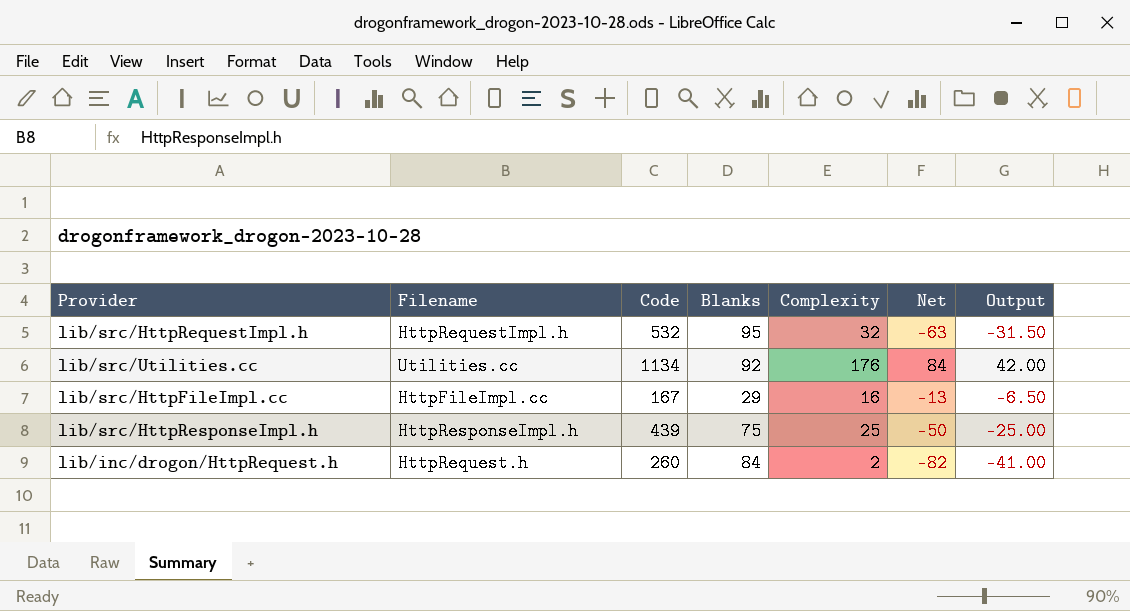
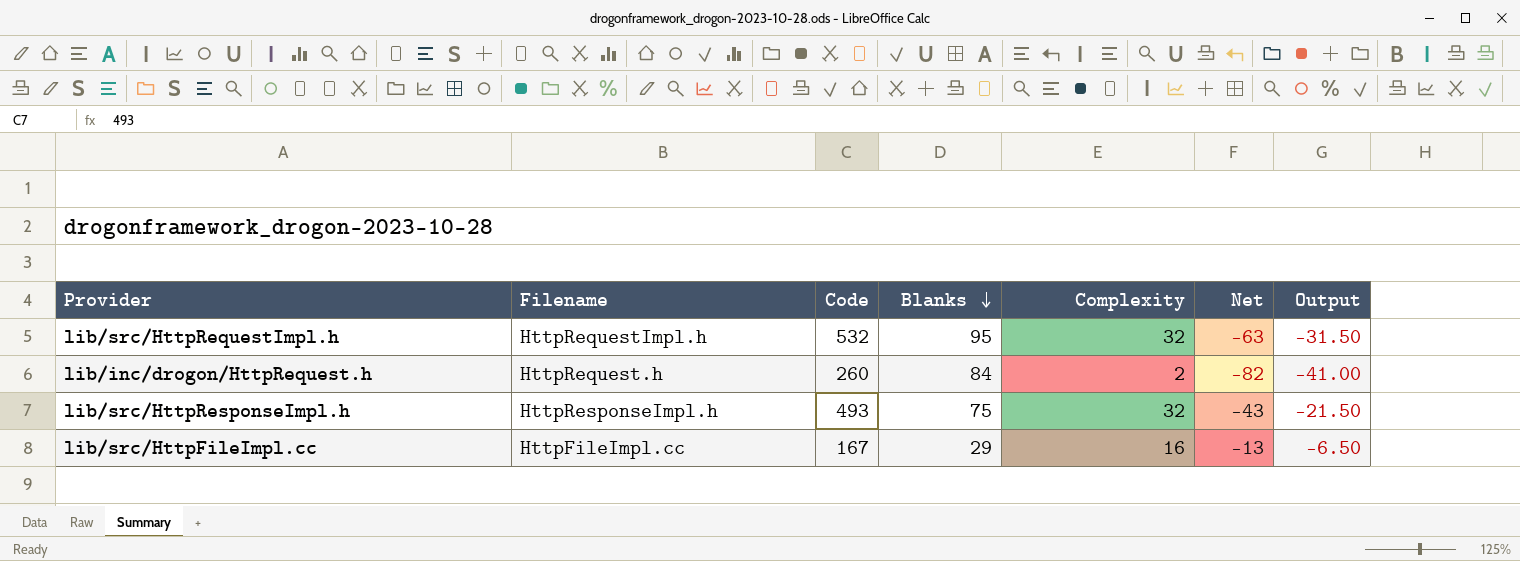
row order: none -> Blanks descending
row lib/src/Utilities.cc: Utilities.cc | 1134 | 92 | 176 | 84 | 42.00 -> none
lib/src/HttpResponseImpl.h | Code: 439 -> 493
lib/src/HttpResponseImpl.h | Complexity: 25 -> 32
lib/src/HttpResponseImpl.h | Net: -50 -> -43
lib/src/HttpResponseImpl.h | Output: -25.00 -> -21.50

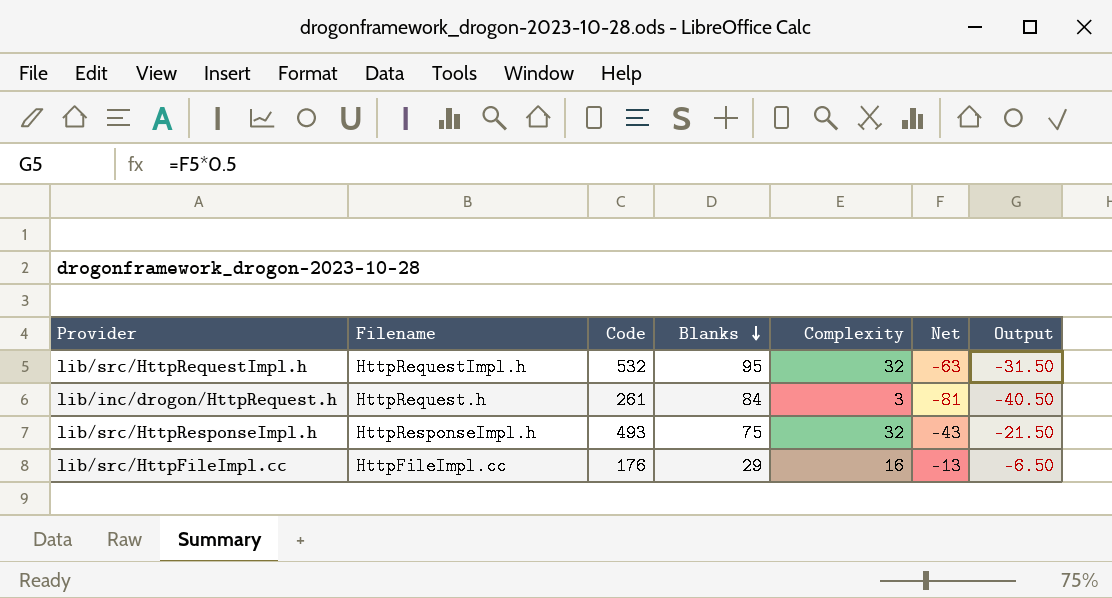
lib/inc/drogon/HttpRequest.h | Code: 260 -> 261
lib/inc/drogon/HttpRequest.h | Complexity: 2 -> 3
lib/inc/drogon/HttpRequest.h | Net: -82 -> -81
lib/inc/drogon/HttpRequest.h | Output: -41.00 -> -40.50
lib/src/HttpFileImpl.cc | Code: 167 -> 176

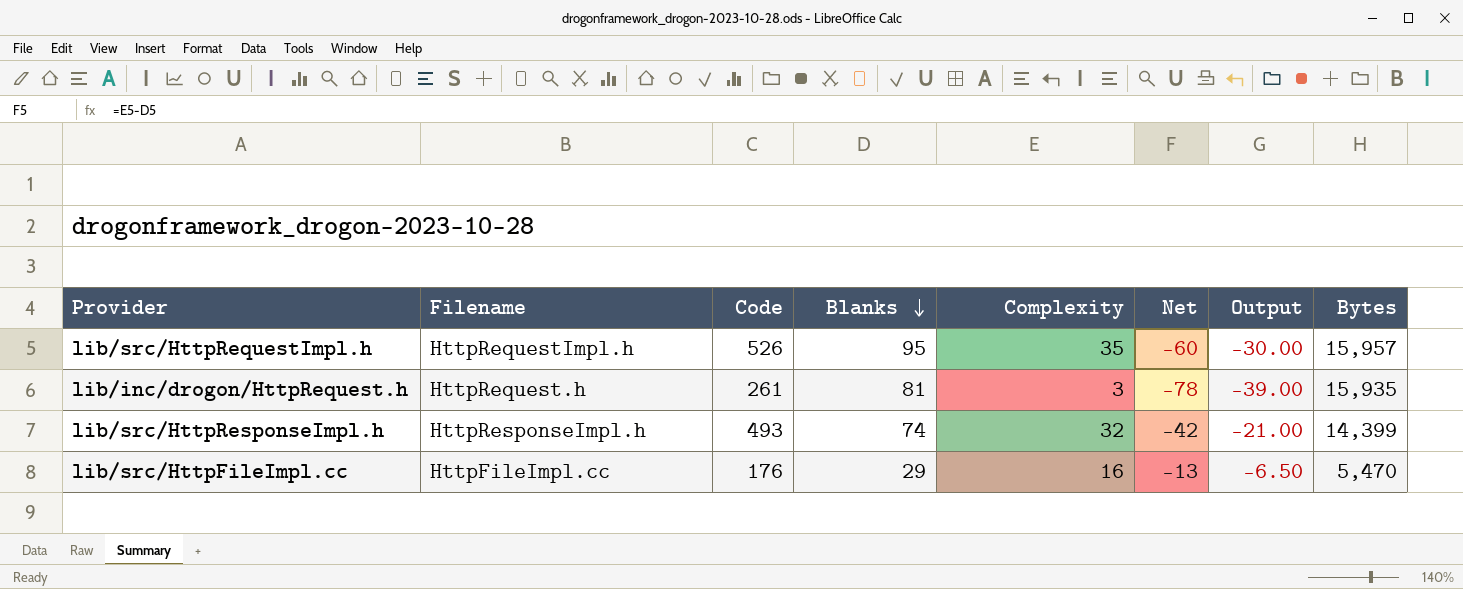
column Bytes | position: none -> 8
lib/src/HttpRequestImpl.h | Code: 532 -> 526
lib/src/HttpRequestImpl.h | Complexity: 32 -> 35
lib/src/HttpRequestImpl.h | Net: -63 -> -60
lib/src/HttpRequestImpl.h | Output: -31.50 -> -30.00
lib/inc/drogon/HttpRequest.h | Blanks: 84 -> 81
lib/inc/drogon/HttpRequest.h | Net: -81 -> -78
lib/inc/drogon/HttpRequest.h | Output: -40.50 -> -39.00
lib/src/HttpResponseImpl.h | Blanks: 75 -> 74
lib/src/HttpResponseImpl.h | Net: -43 -> -42
lib/src/HttpResponseImpl.h | Output: -21.50 -> -21.00

